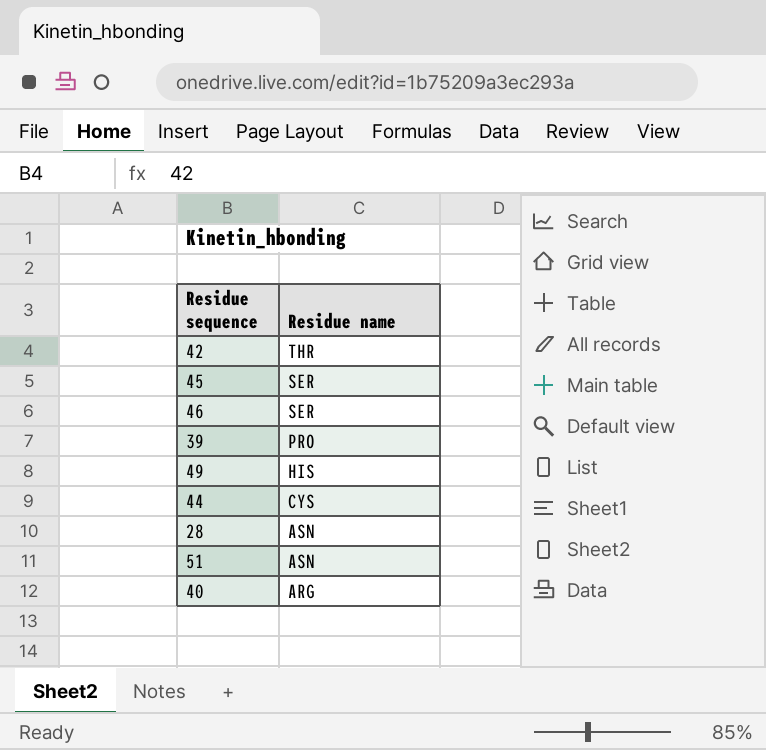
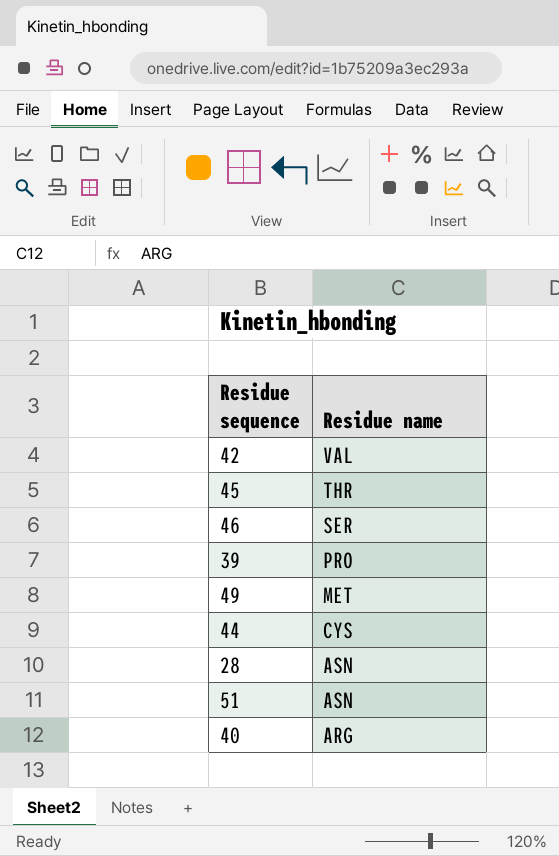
42 | Residue name: THR -> VAL
45 | Residue name: SER -> THR
49 | Residue name: HIS -> MET

